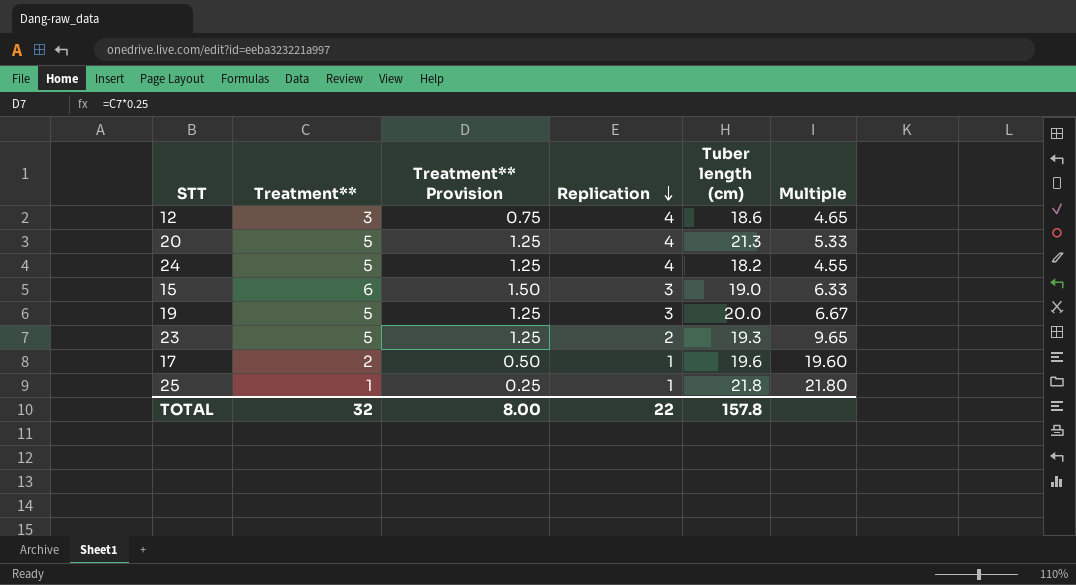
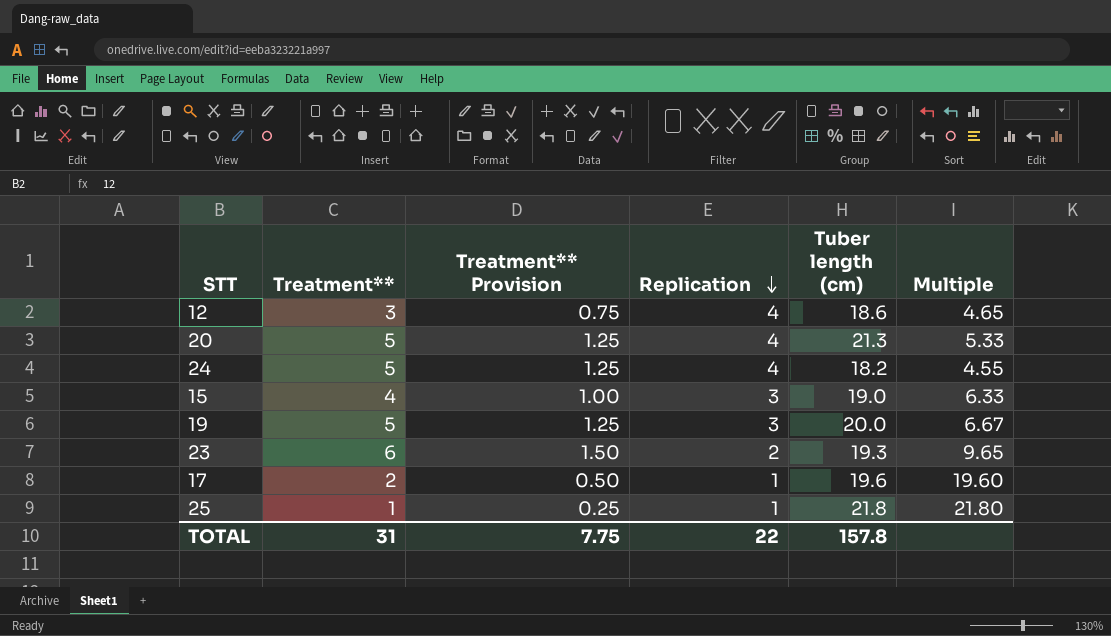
15 | Treatment**: 6 -> 4
15 | Treatment** Provision: 1.50 -> 1.00
23 | Treatment**: 5 -> 6
23 | Treatment** Provision: 1.25 -> 1.50
TOTAL | Treatment**: 32 -> 31
TOTAL | Treatment** Provision: 8.00 -> 7.75

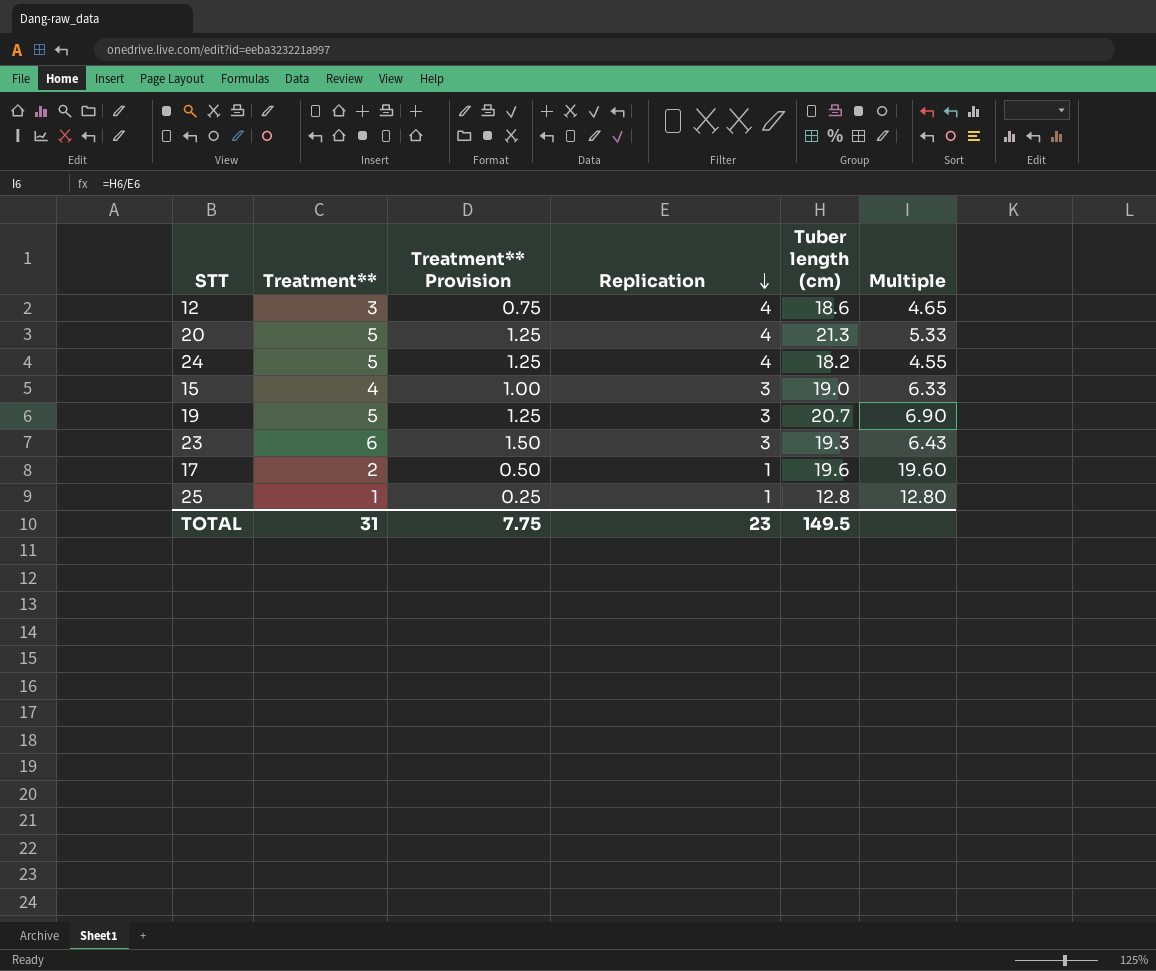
19 | Tuber length (cm): 20.0 -> 20.7
19 | Multiple: 6.67 -> 6.90
23 | Replication: 2 -> 3
23 | Multiple: 9.65 -> 6.43
25 | Tuber length (cm): 21.8 -> 12.8
25 | Multiple: 21.80 -> 12.80
TOTAL | Replication: 22 -> 23
TOTAL | Tuber length (cm): 157.8 -> 149.5

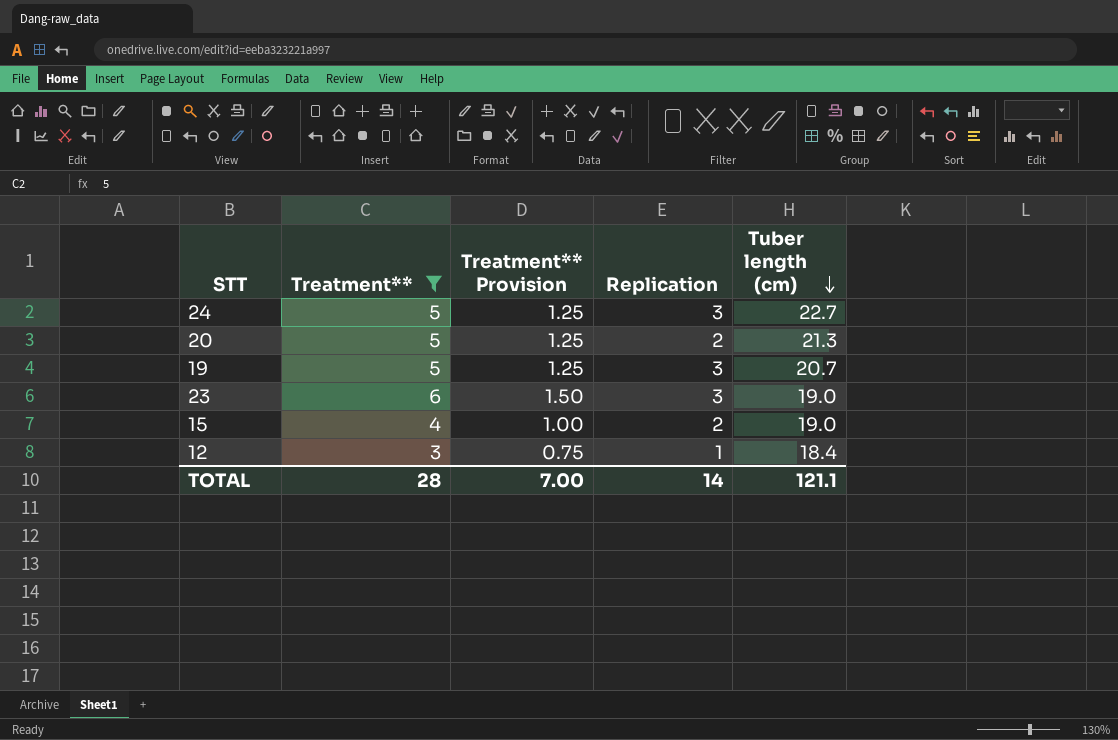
filter: none -> Treatment** >= 3
row order: Replication descending -> Tuber length (cm) descending
column Multiple | formula: [Tuber length (cm)] / [Replication] -> none
24 | Replication: 4 -> 3
24 | Tuber length (cm): 18.2 -> 22.7
20 | Replication: 4 -> 2
23 | Tuber length (cm): 19.3 -> 19.0
15 | Replication: 3 -> 2
12 | Replication: 4 -> 1
12 | Tuber length (cm): 18.6 -> 18.4
TOTAL | Treatment**: 31 -> 28
TOTAL | Treatment** Provision: 7.75 -> 7.00
TOTAL | Replication: 23 -> 14
TOTAL | Tuber length (cm): 149.5 -> 121.1

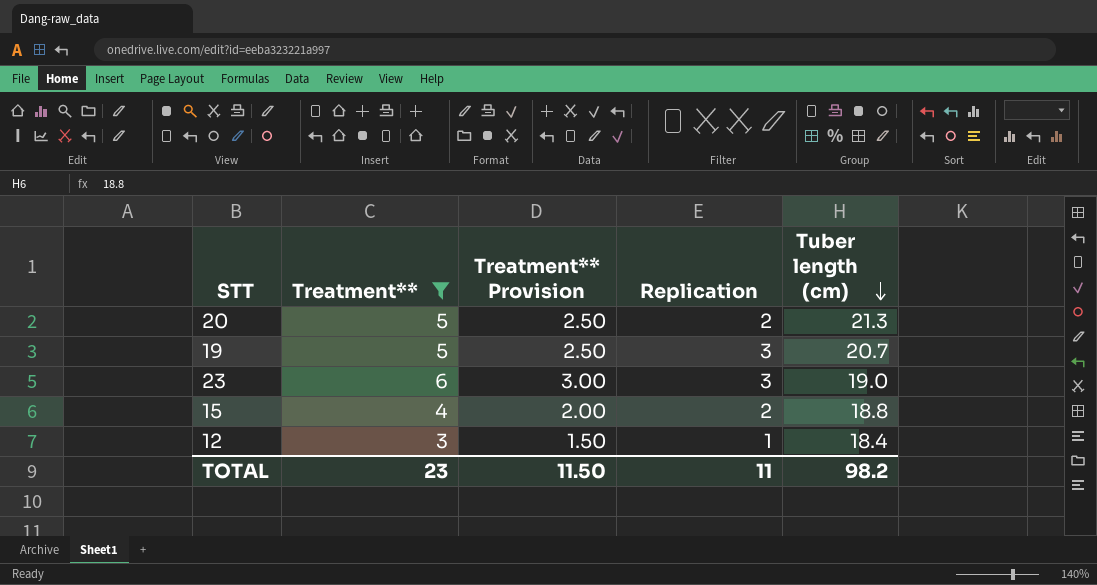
column Treatment** Provision | formula: [Treatment**] * 0.25 -> [Treatment**] * 0.5
row 24: 5 | 1.25 | 3 | 22.7 -> none
15 | Tuber length (cm): 19.0 -> 18.8
TOTAL | Treatment**: 28 -> 23
TOTAL | Treatment** Provision: 7.00 -> 11.50
TOTAL | Replication: 14 -> 11
TOTAL | Tuber length (cm): 121.1 -> 98.2

